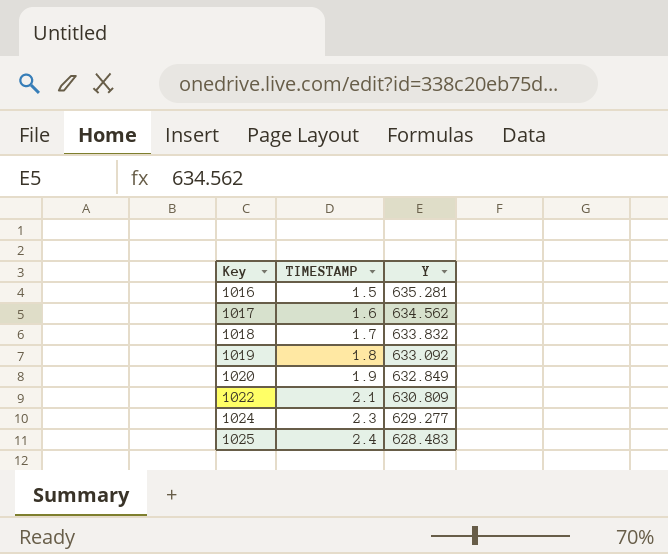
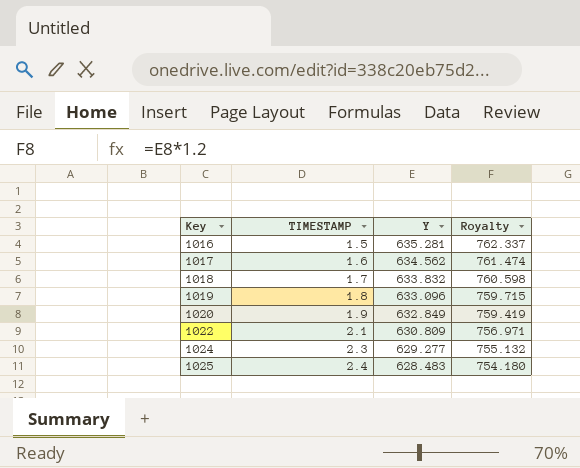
column Royalty | formula: none -> [Y] * 1.2
1019 | Y: 633.092 -> 633.096

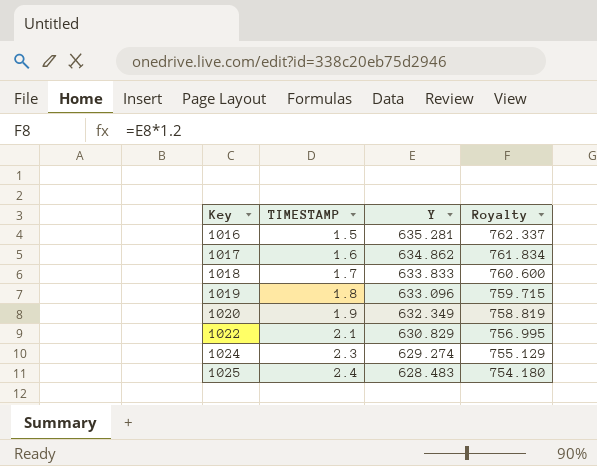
1017 | Y: 634.562 -> 634.862
1017 | Royalty: 761.474 -> 761.834
1018 | Y: 633.832 -> 633.833
1018 | Royalty: 760.598 -> 760.600
1020 | Y: 632.849 -> 632.349
1020 | Royalty: 759.419 -> 758.819
1022 | Y: 630.809 -> 630.829
1022 | Royalty: 756.971 -> 756.995
1024 | Y: 629.277 -> 629.274
1024 | Royalty: 755.132 -> 755.129

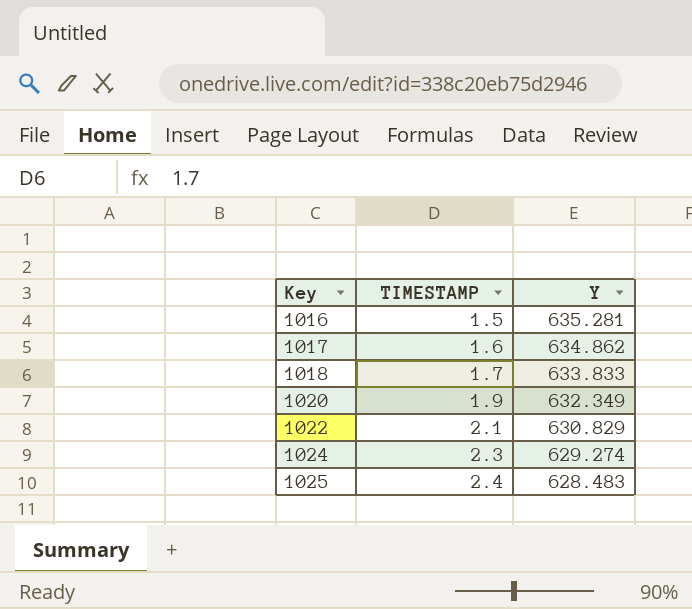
column Royalty | formula: [Y] * 1.2 -> none
row 1019: 1.8 | 633.096 | 759.715 -> none

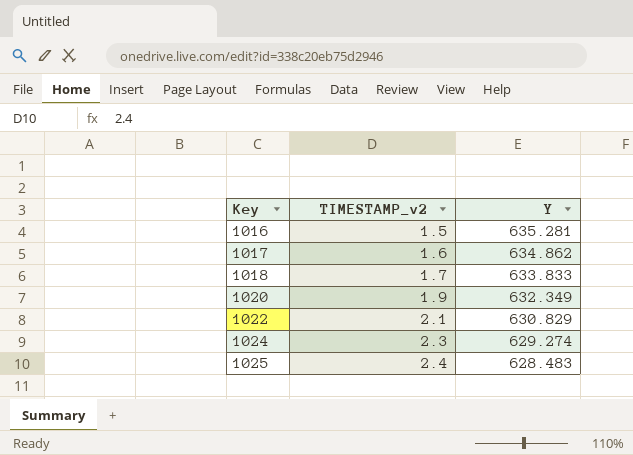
column name: TIMESTAMP -> TIMESTAMP_v2

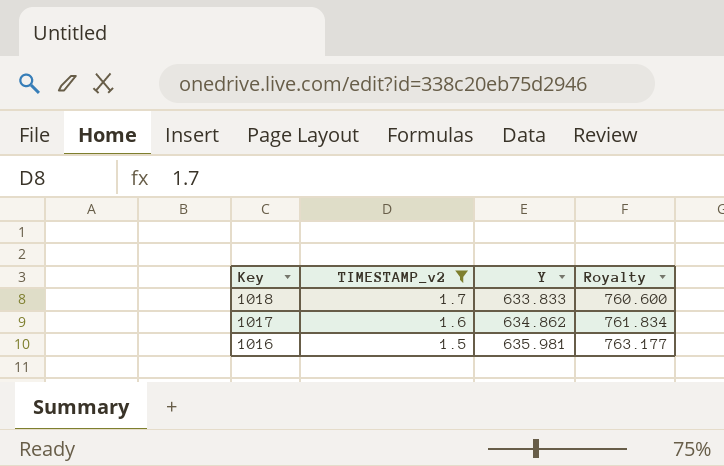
filter: none -> TIMESTAMP_v2 <= 1.7
row order: Key ascending -> Key descending
column Royalty | formula: none -> [Y] * 1.2
1016 | Y: 635.281 -> 635.981

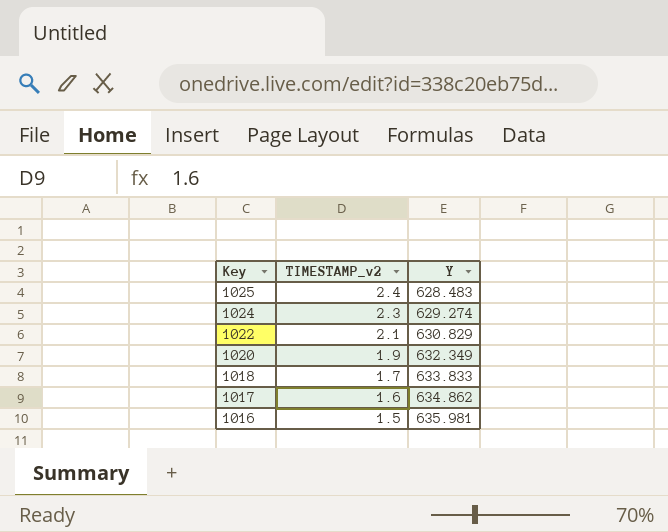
filter: TIMESTAMP_v2 <= 1.7 -> none
column Royalty | formula: [Y] * 1.2 -> none

